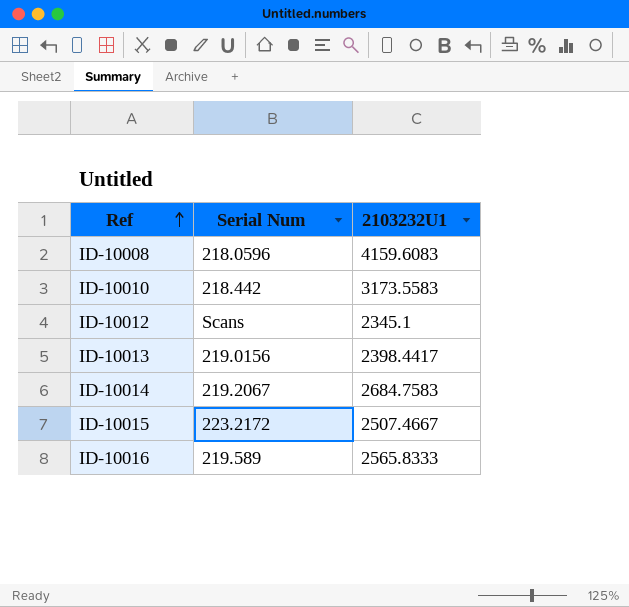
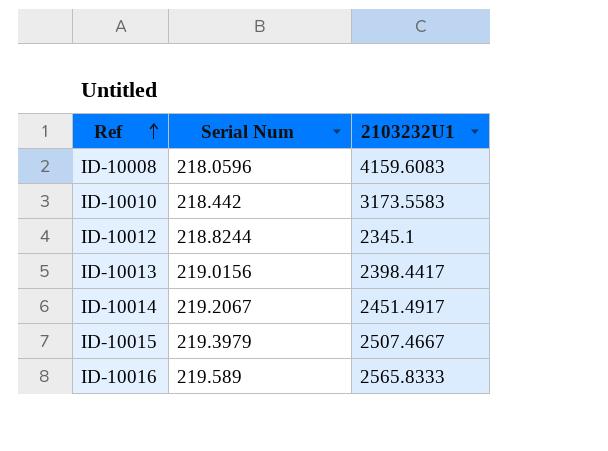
ID-10012 | Serial Num: Scans -> 218.8244
ID-10014 | 2103232U1: 2684.7583 -> 2451.4917
ID-10015 | Serial Num: 223.2172 -> 219.3979

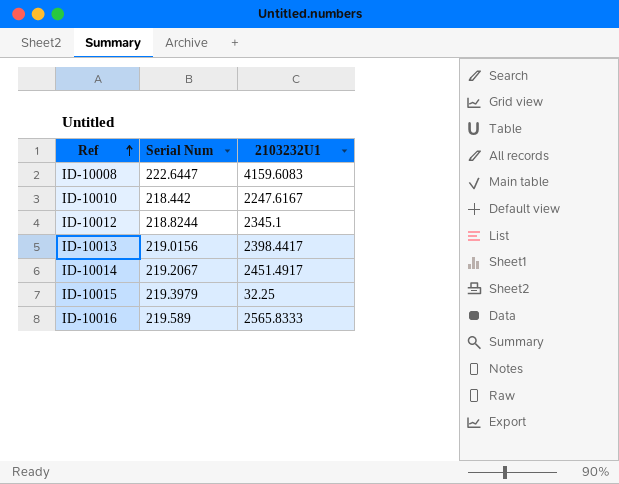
ID-10008 | Serial Num: 218.0596 -> 222.6447
ID-10010 | 2103232U1: 3173.5583 -> 2247.6167
ID-10015 | 2103232U1: 2507.4667 -> 32.25

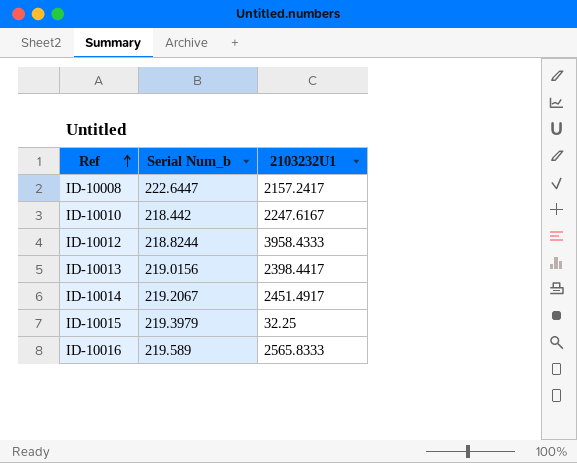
column name: Serial Num -> Serial Num_b
ID-10008 | 2103232U1: 4159.6083 -> 2157.2417
ID-10012 | 2103232U1: 2345.1 -> 3958.4333

